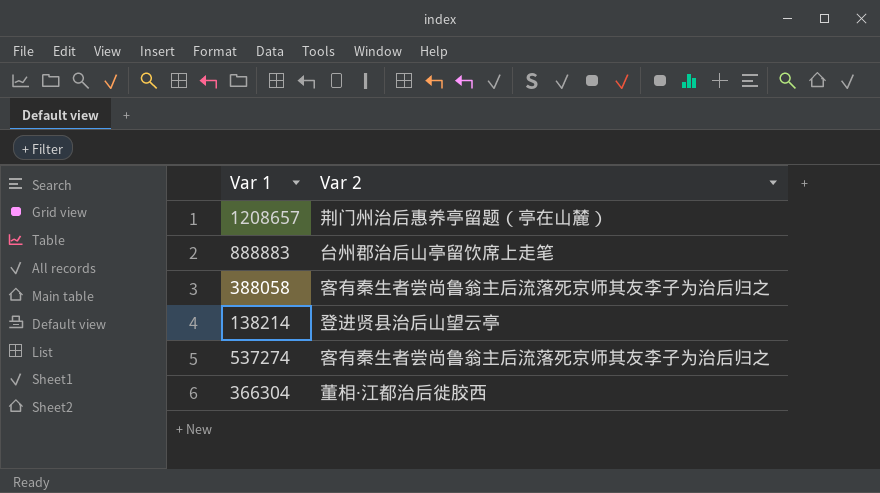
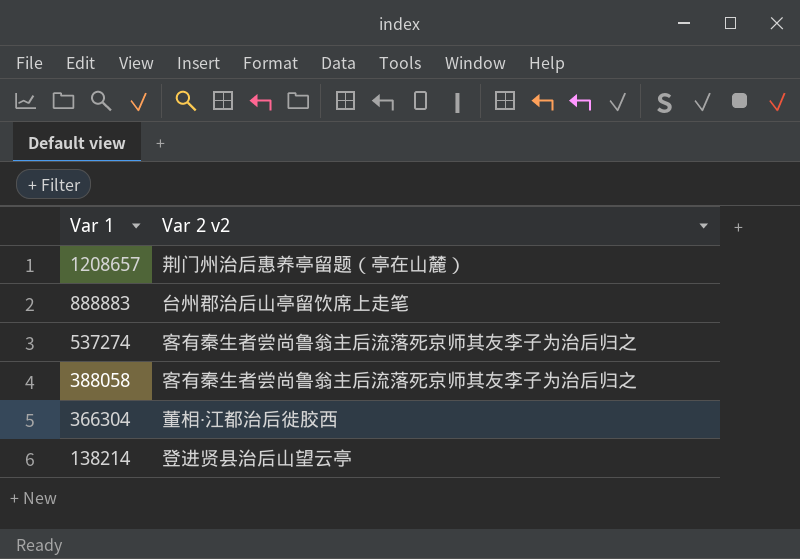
row order: none -> Var 1 descending
column name: Var 2 -> Var 2 v2

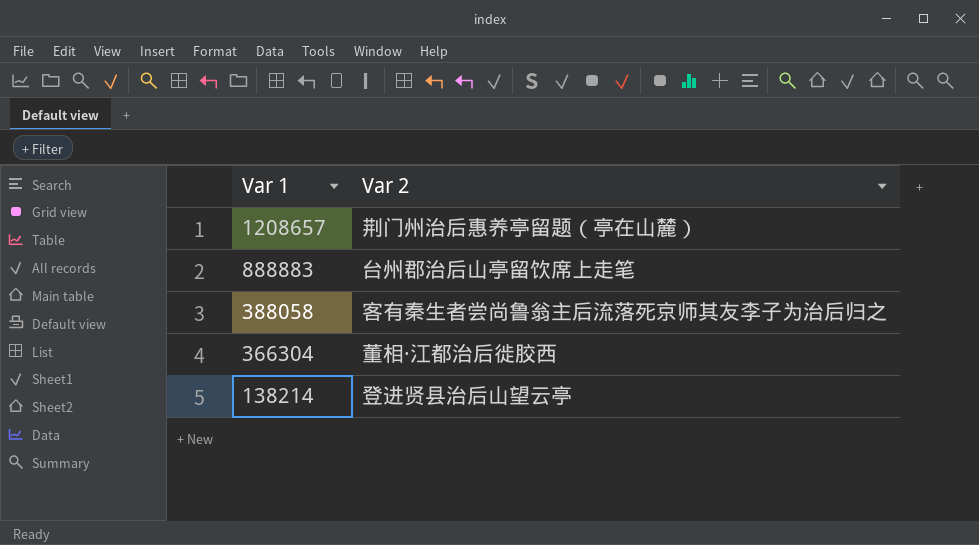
column name: Var 2 v2 -> Var 2
row 537274: 客有秦生者尝尚鲁翁主后流落死京师其友李子为治后归之 -> none

